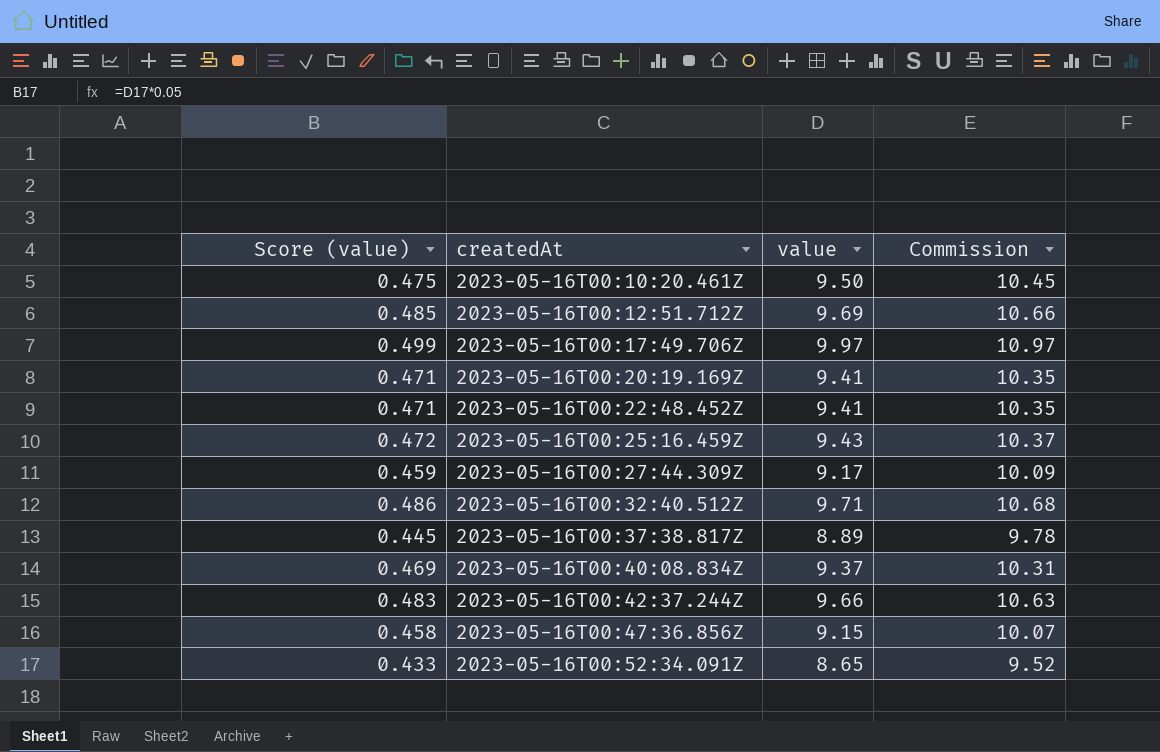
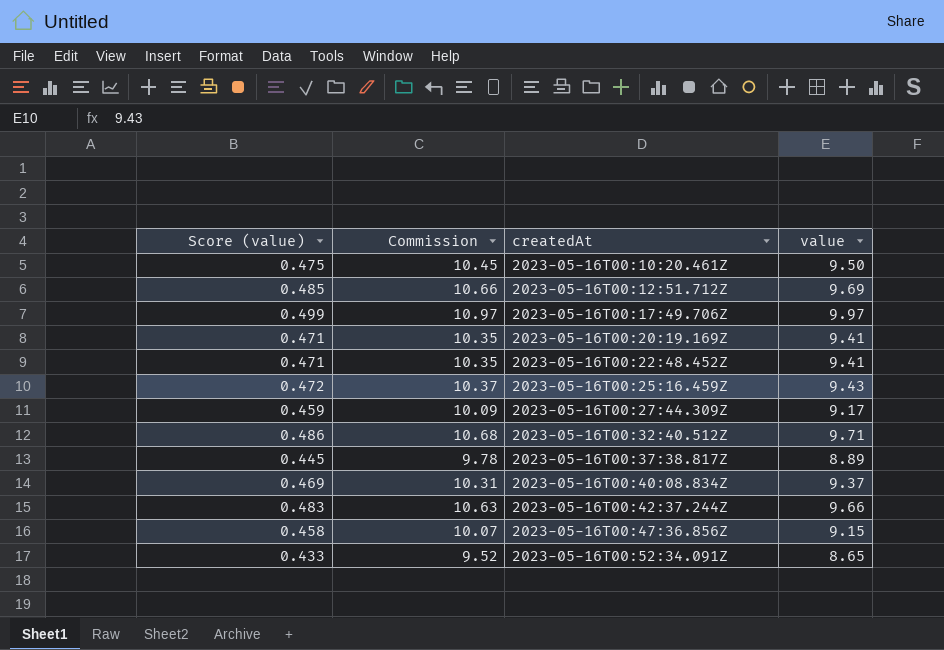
column Commission | position: 4 -> 2

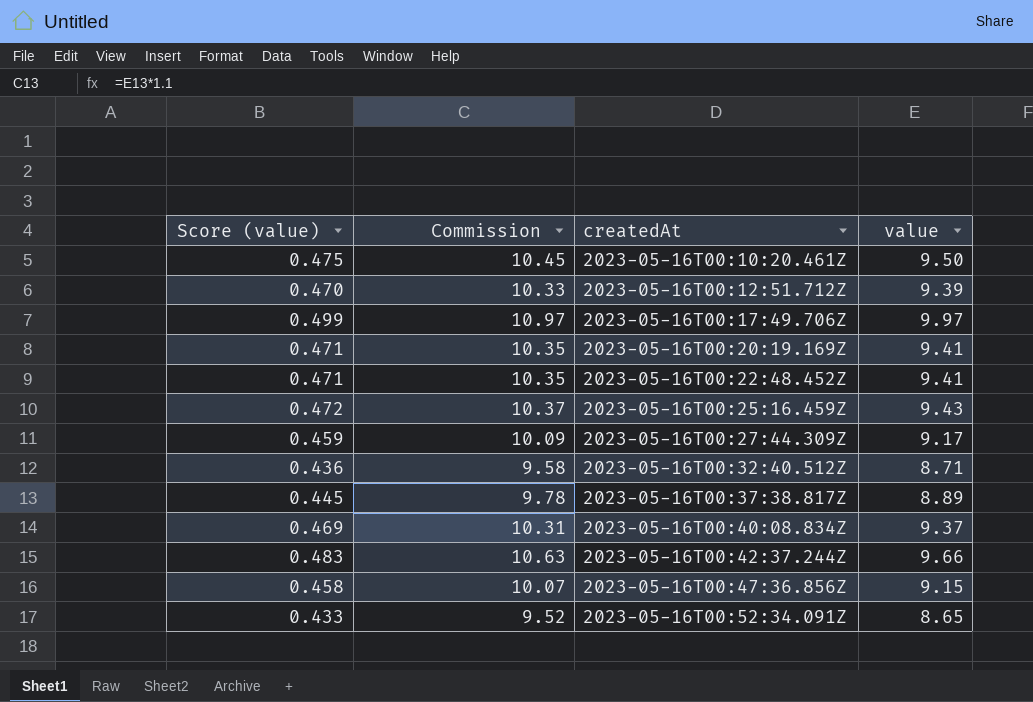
2023-05-16T00:12:51.712Z | Score (value): 0.485 -> 0.470
2023-05-16T00:12:51.712Z | Commission: 10.66 -> 10.33
2023-05-16T00:12:51.712Z | value: 9.69 -> 9.39
2023-05-16T00:32:40.512Z | Score (value): 0.486 -> 0.436
2023-05-16T00:32:40.512Z | Commission: 10.68 -> 9.58
2023-05-16T00:32:40.512Z | value: 9.71 -> 8.71

